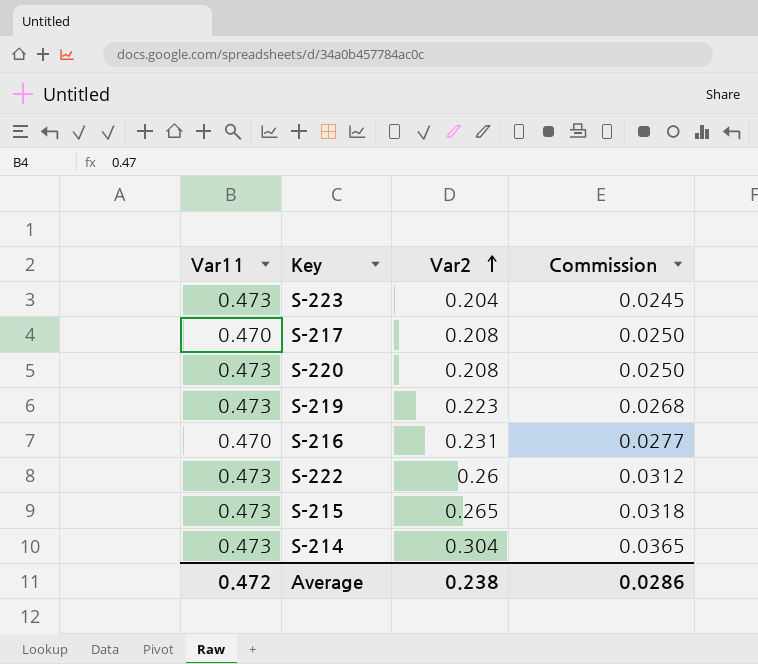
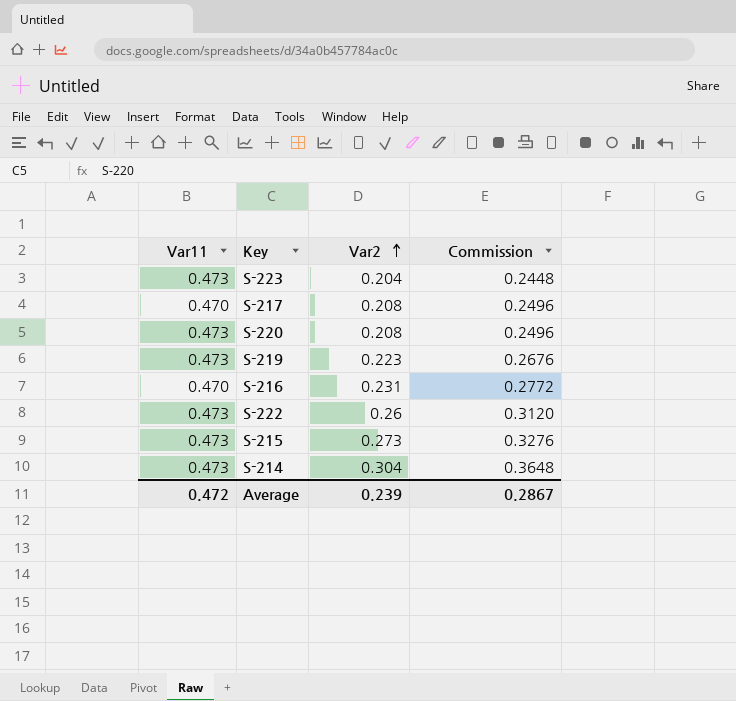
column Commission | formula: [Var2] * 0.12 -> [Var2] * 1.2
S-215 | Var2: 0.265 -> 0.273
Average | Var2: 0.238 -> 0.239
Average | Commission: 0.0286 -> 0.2867

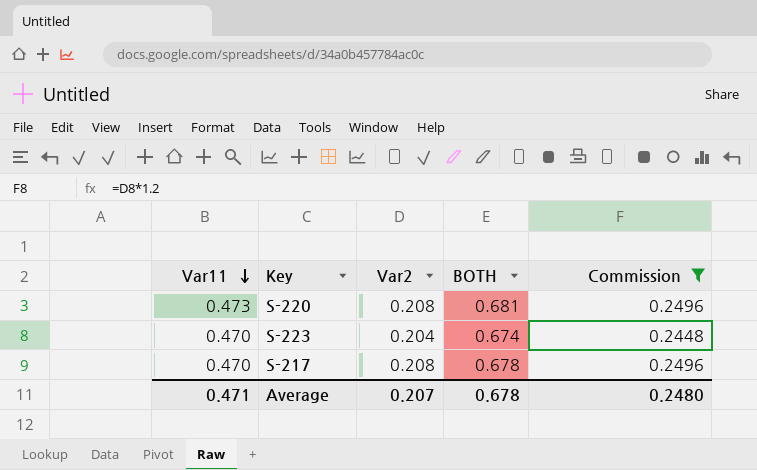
filter: none -> Commission <= 0.2496
row order: Var2 ascending -> Var11 descending
column BOTH | formula: none -> [Var11] + [Var2]
S-223 | Var11: 0.473 -> 0.470
Average | Var11: 0.472 -> 0.471
Average | Var2: 0.239 -> 0.207
Average | Commission: 0.2867 -> 0.2480

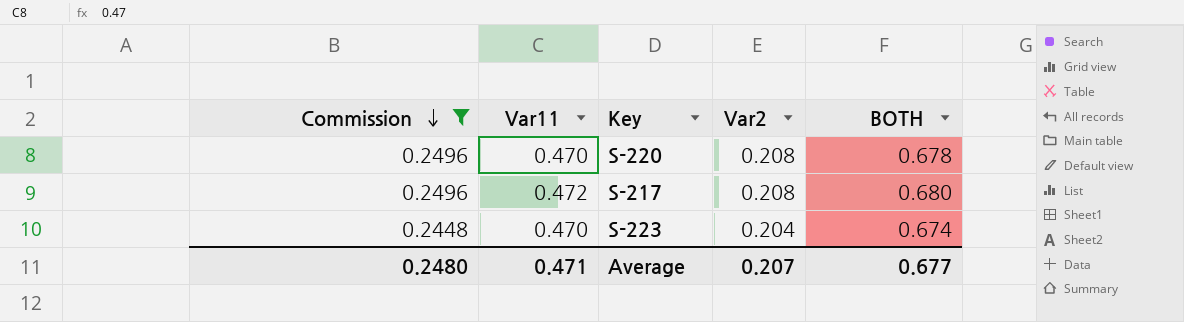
row order: Var11 descending -> Commission descending
column Commission | position: 5 -> 1
S-220 | Var11: 0.473 -> 0.470
S-220 | BOTH: 0.681 -> 0.678
S-217 | Var11: 0.470 -> 0.472
S-217 | BOTH: 0.678 -> 0.680
Average | BOTH: 0.678 -> 0.677

